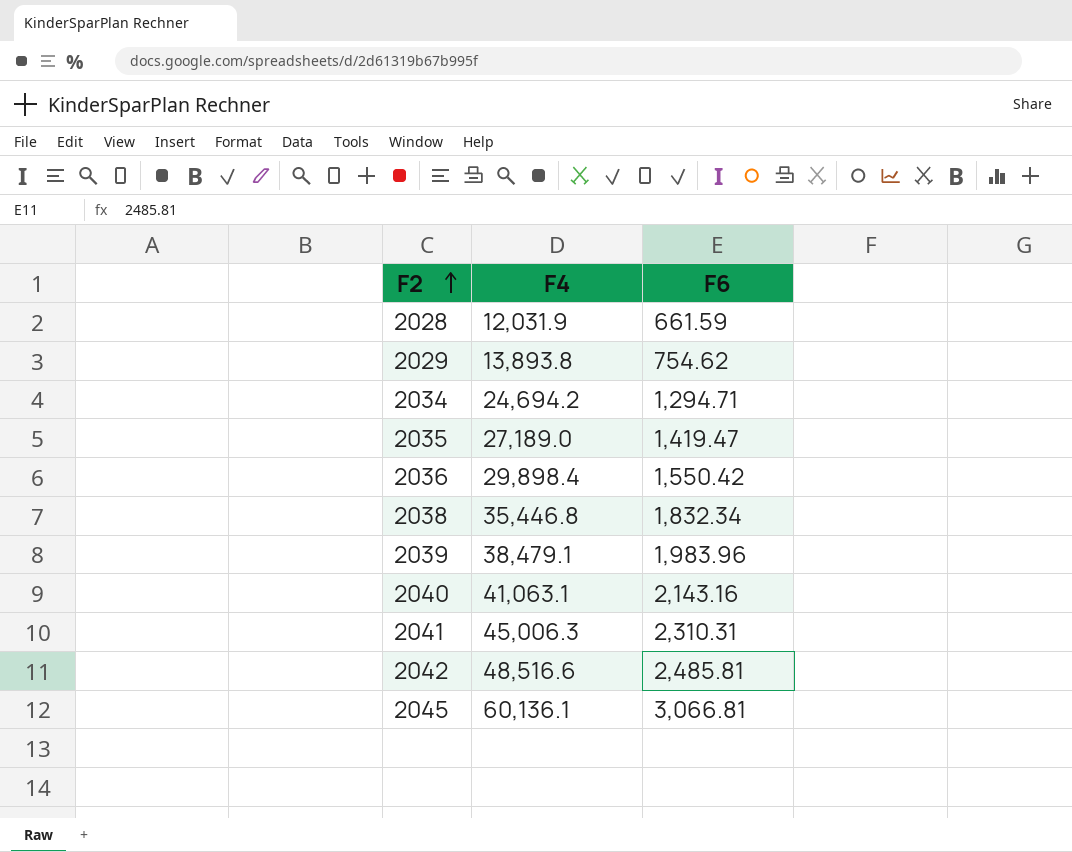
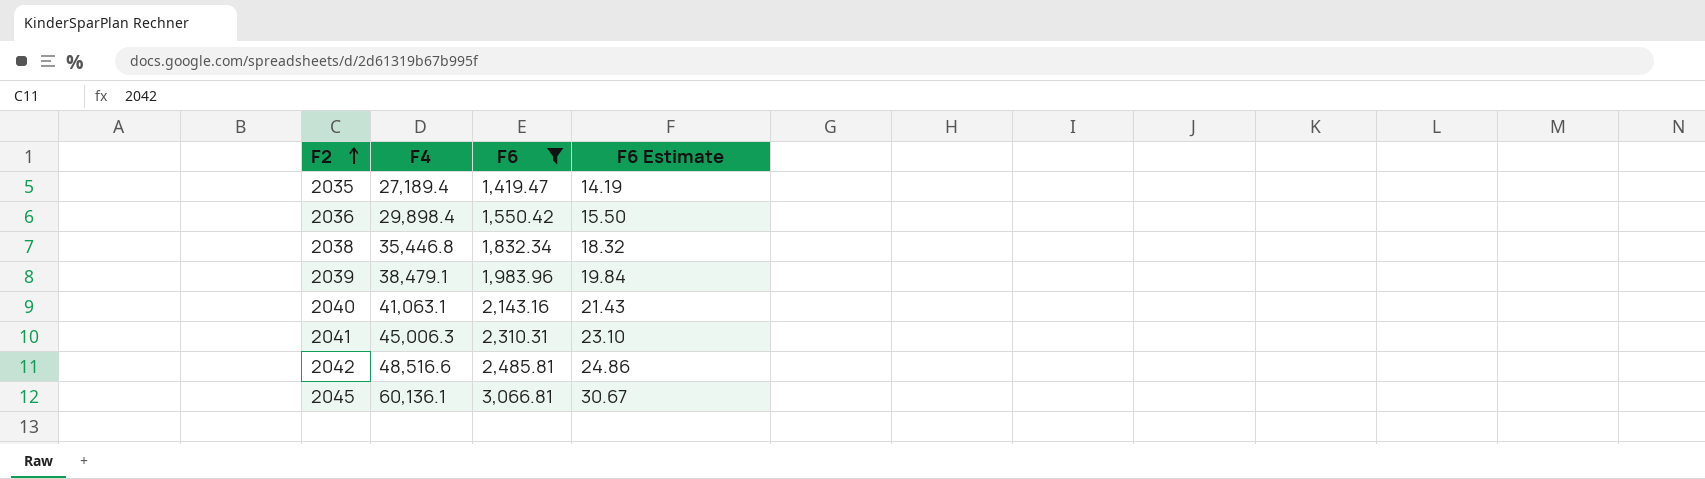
filter: none -> F6 >= 1,419.47
column F6 Estimate | formula: none -> [F6] * 0.01
2035 | F4: 27,189.0 -> 27,189.4

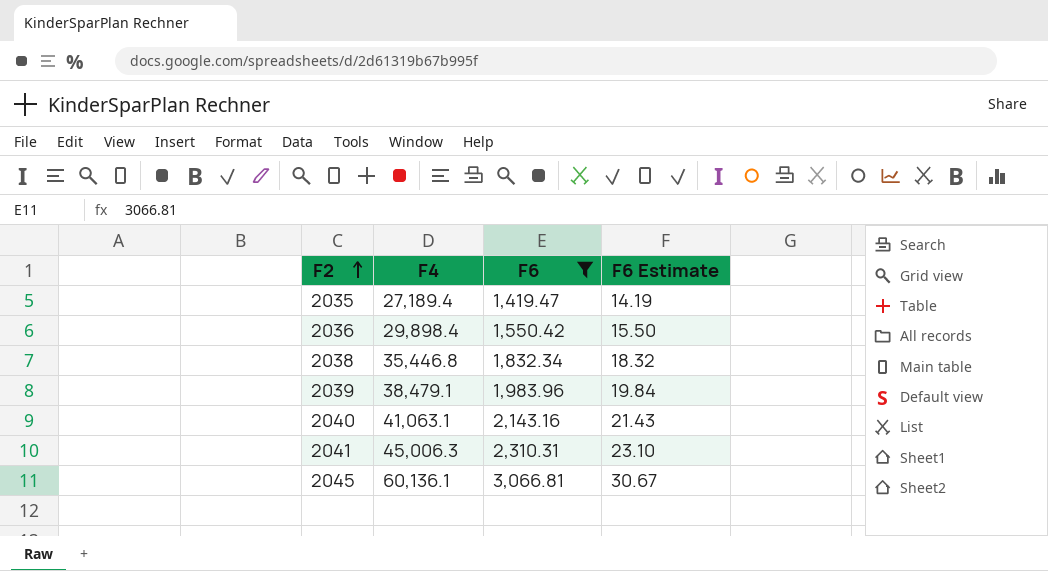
row 2042: 48,516.6 | 2,485.81 | 24.86 -> none

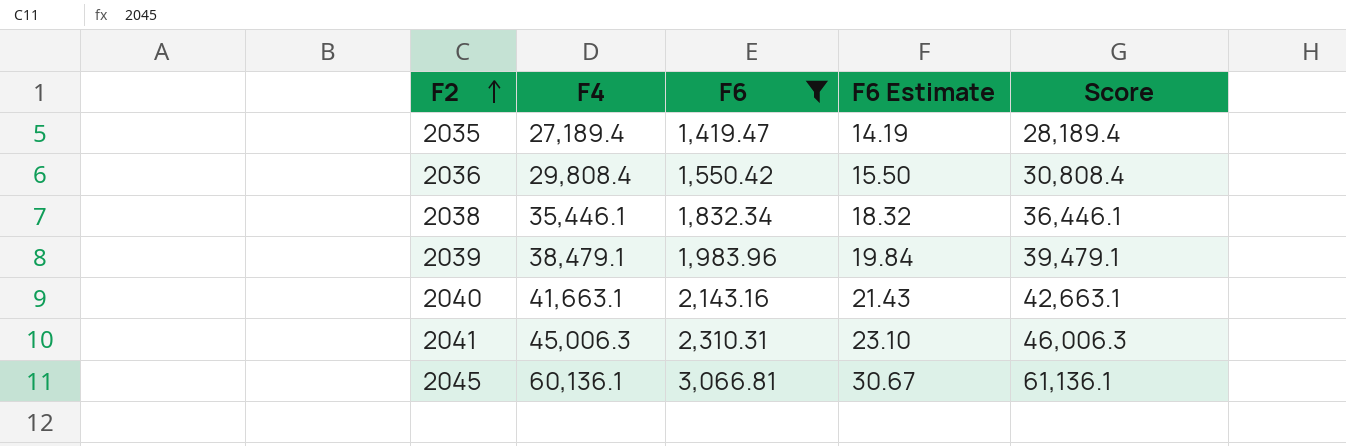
column Score | formula: none -> [F4] + 1000
2036 | F4: 29,898.4 -> 29,808.4
2038 | F4: 35,446.8 -> 35,446.1
2040 | F4: 41,063.1 -> 41,663.1

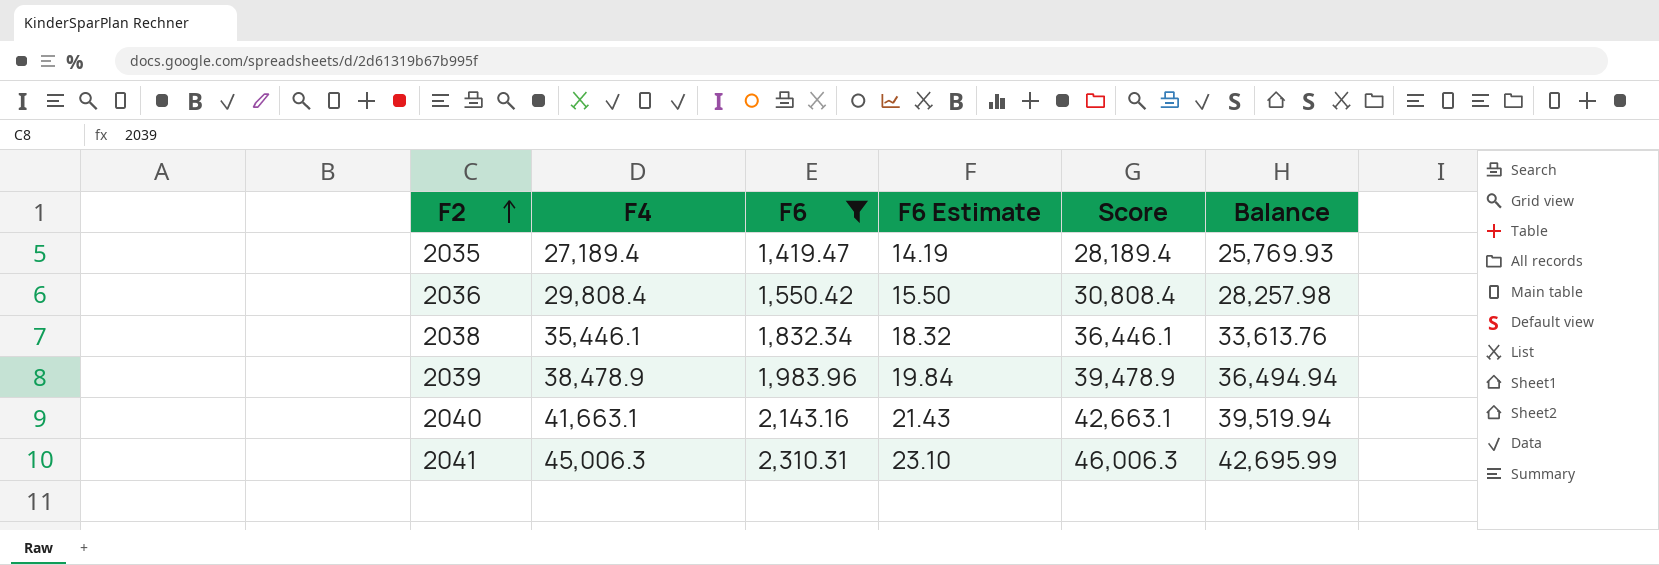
column Balance | formula: none -> [F4] - [F6]
row 2045: 60,136.1 | 3,066.81 | 30.67 | 61,136.1 -> none
2039 | F4: 38,479.1 -> 38,478.9
2039 | Score: 39,479.1 -> 39,478.9

